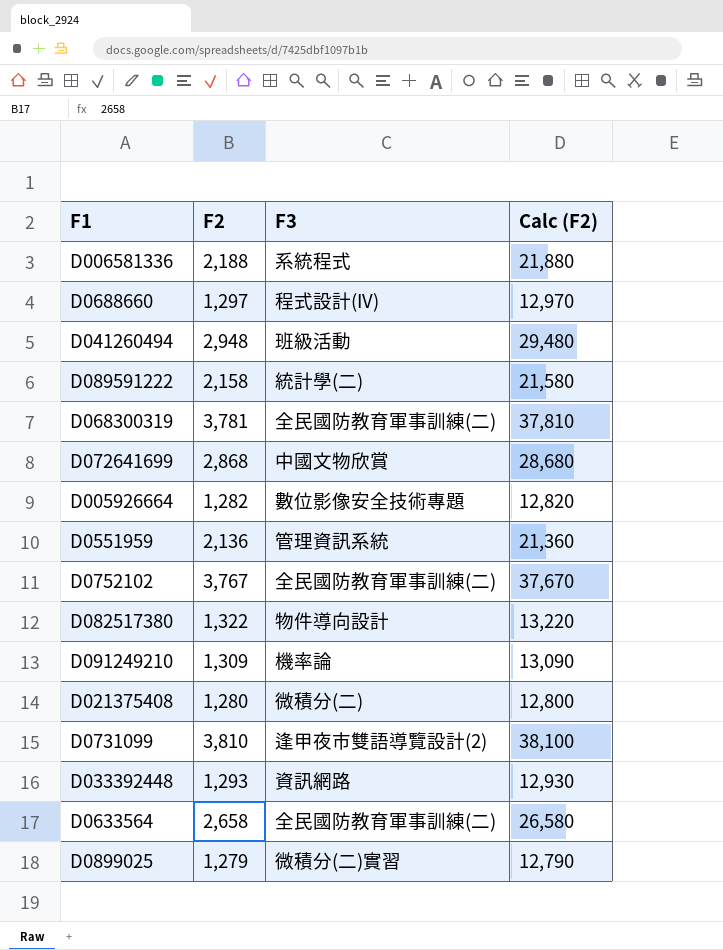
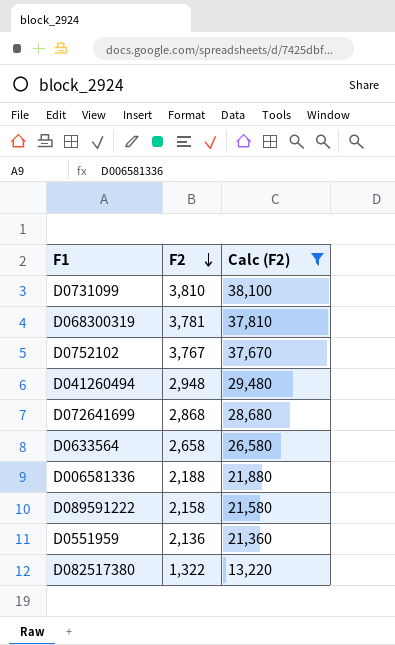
filter: none -> Calc (F2) >= 13,220
row order: none -> F2 descending
column F3 | position: 3 -> none

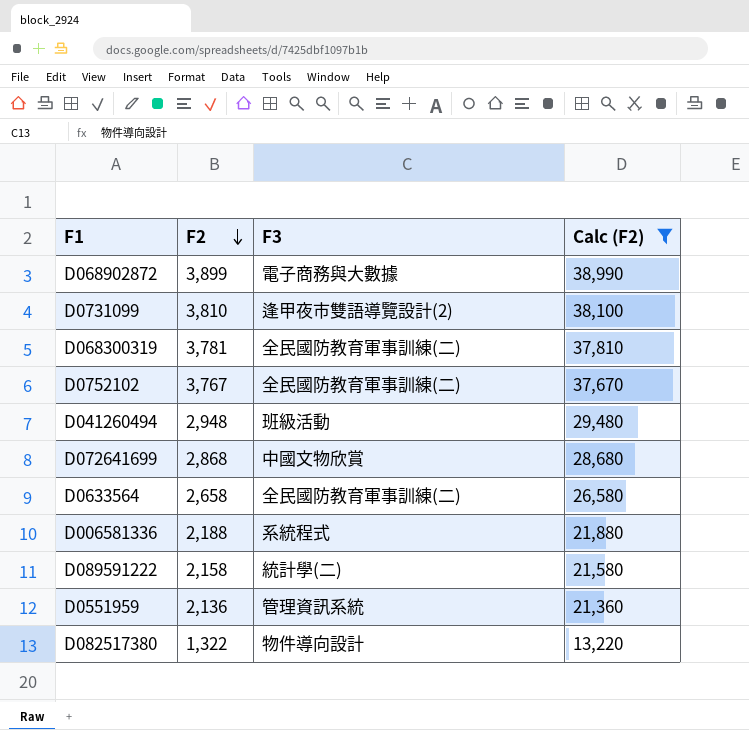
column F3 | position: none -> 3
row D068902872: none -> 3,899 | 電子商務與大數據 | 38,990

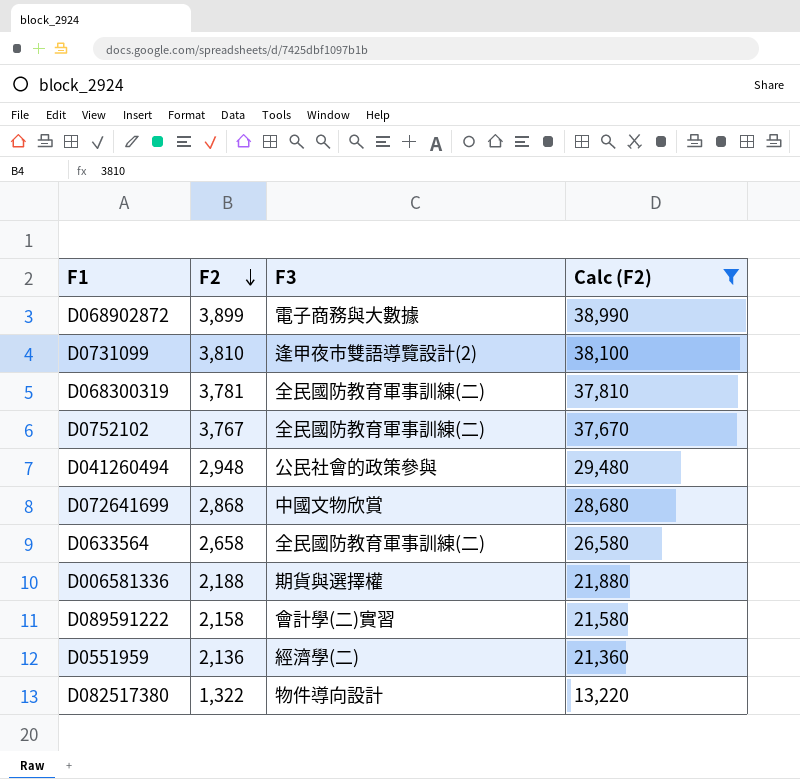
D041260494 | F3: 班級活動 -> 公民社會的政策參與
D006581336 | F3: 系統程式 -> 期貨與選擇權
D089591222 | F3: 統計學(二) -> 會計學(二)實習
D0551959 | F3: 管理資訊系統 -> 經濟學(二)

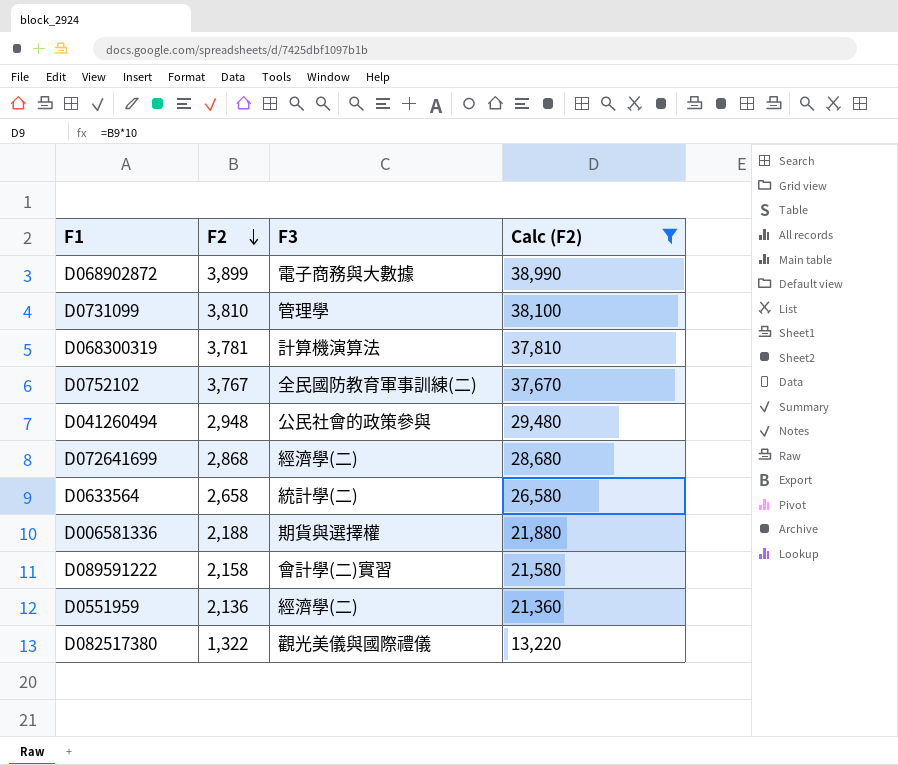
D0731099 | F3: 逢甲夜市雙語導覽設計(2) -> 管理學
D068300319 | F3: 全民國防教育軍事訓練(二) -> 計算機演算法
D072641699 | F3: 中國文物欣賞 -> 經濟學(二)
D0633564 | F3: 全民國防教育軍事訓練(二) -> 統計學(二)
D082517380 | F3: 物件導向設計 -> 觀光美儀與國際禮儀

